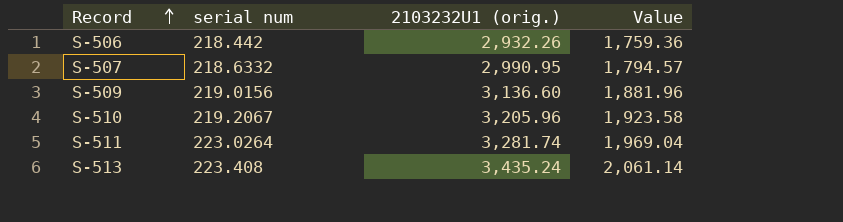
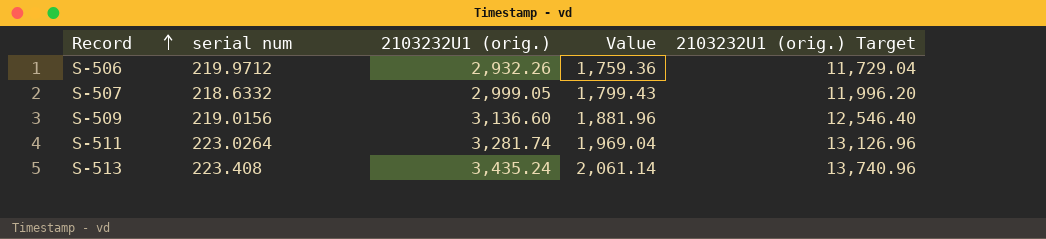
column 2103232U1 (orig.) Target | formula: none -> [2103232U1 (orig.)] * 4
row S-510: 219.2067 | 3,205.96 | 1,923.58 -> none
S-506 | serial num: 218.442 -> 219.9712
S-507 | 2103232U1 (orig.): 2,990.95 -> 2,999.05
S-507 | Value: 1,794.57 -> 1,799.43

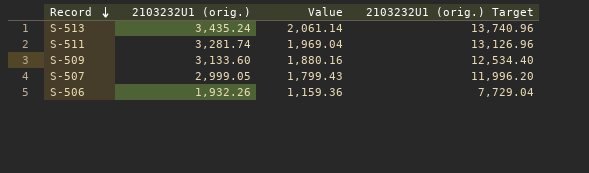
row order: Record ascending -> Record descending
column serial num | position: 2 -> none
S-509 | 2103232U1 (orig.): 3,136.60 -> 3,133.60
S-509 | Value: 1,881.96 -> 1,880.16
S-509 | 2103232U1 (orig.) Target: 12,546.40 -> 12,534.40
S-506 | 2103232U1 (orig.): 2,932.26 -> 1,932.26
S-506 | Value: 1,759.36 -> 1,159.36
S-506 | 2103232U1 (orig.) Target: 11,729.04 -> 7,729.04

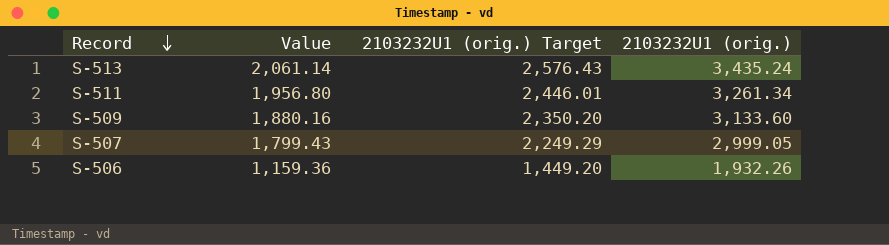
column 2103232U1 (orig.) Target | formula: [2103232U1 (orig.)] * 4 -> [2103232U1 (orig.)] * 0.75
column 2103232U1 (orig.) | position: 2 -> 4
S-511 | Value: 1,969.04 -> 1,956.80
S-511 | 2103232U1 (orig.): 3,281.74 -> 3,261.34

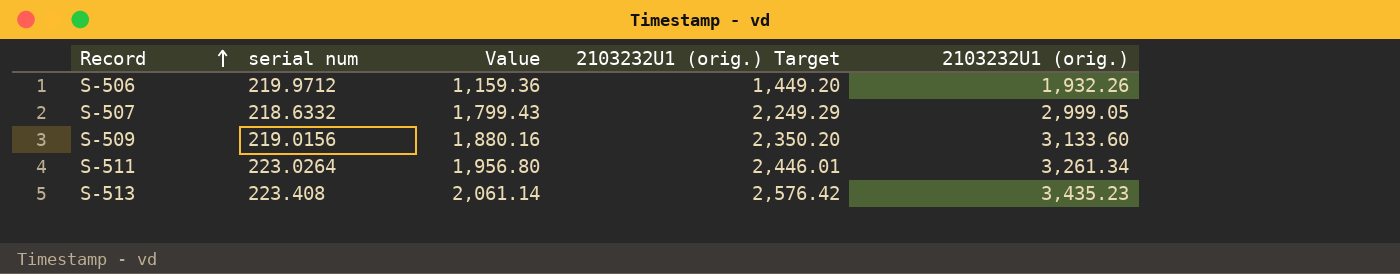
row order: Record descending -> Record ascending
column serial num | position: none -> 2
S-513 | 2103232U1 (orig.) Target: 2,576.43 -> 2,576.42
S-513 | 2103232U1 (orig.): 3,435.24 -> 3,435.23

